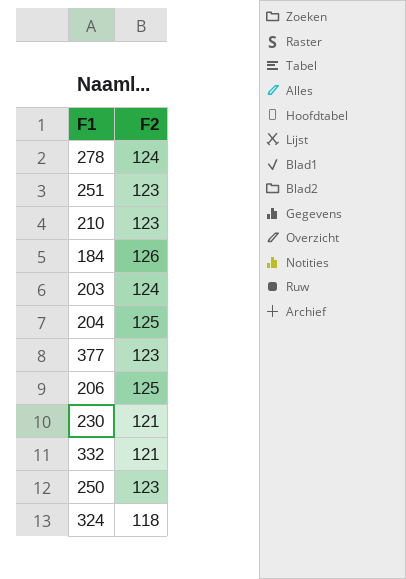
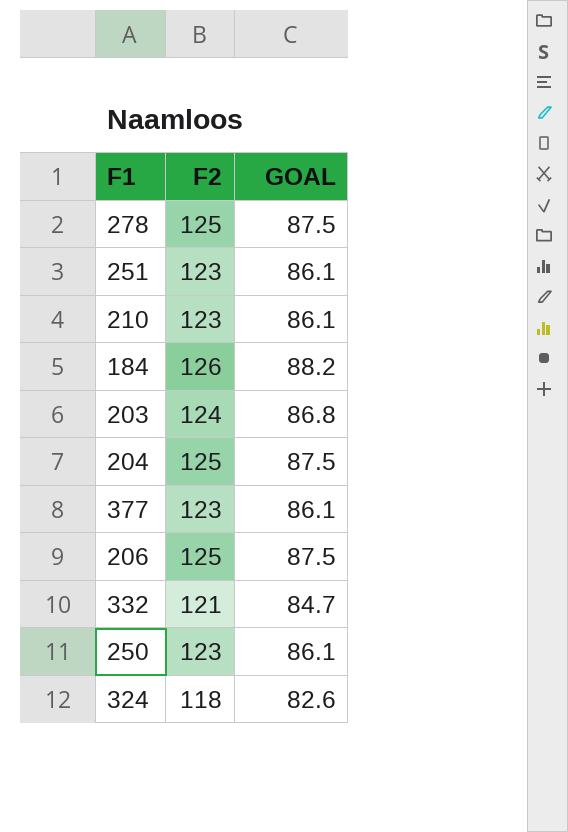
column GOAL | formula: none -> [F2] * 0.7
row 230: 121 -> none
278 | F2: 124 -> 125

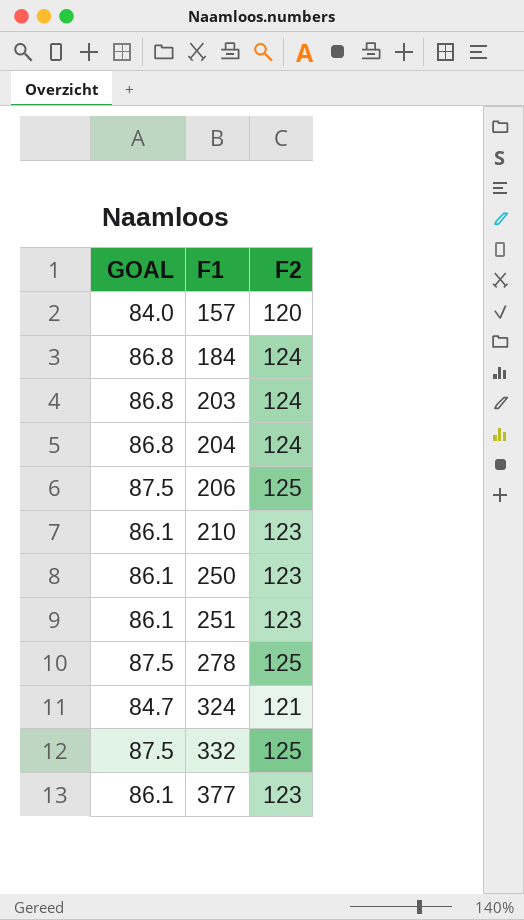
row order: none -> F1 ascending
column GOAL | position: 3 -> 1
row 157: none -> 84.0 | 120
184 | GOAL: 88.2 -> 86.8
184 | F2: 126 -> 124
204 | GOAL: 87.5 -> 86.8
204 | F2: 125 -> 124
324 | GOAL: 82.6 -> 84.7
324 | F2: 118 -> 121
332 | GOAL: 84.7 -> 87.5
332 | F2: 121 -> 125

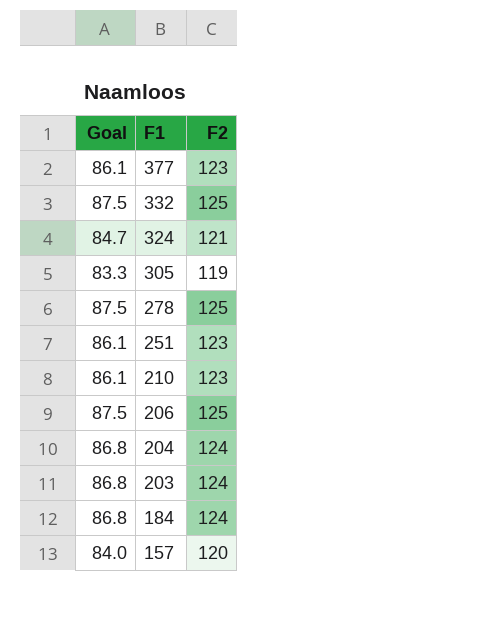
row order: F1 ascending -> F1 descending
column name: GOAL -> Goal
row 250: 86.1 | 123 -> none
row 305: none -> 83.3 | 119

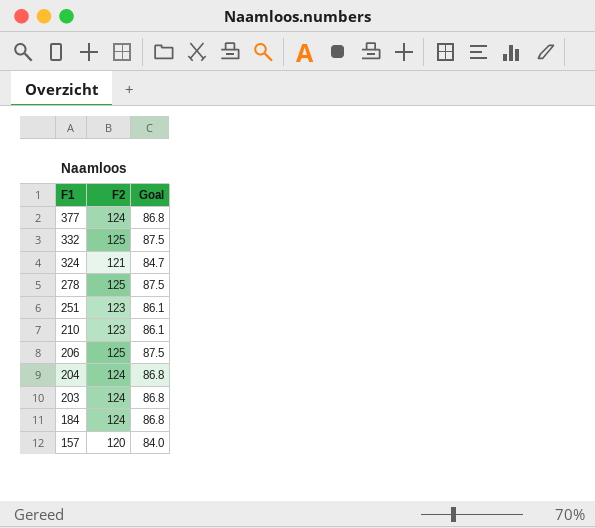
column Goal | position: 1 -> 3
row 305: 83.3 | 119 -> none
377 | F2: 123 -> 124
377 | Goal: 86.1 -> 86.8

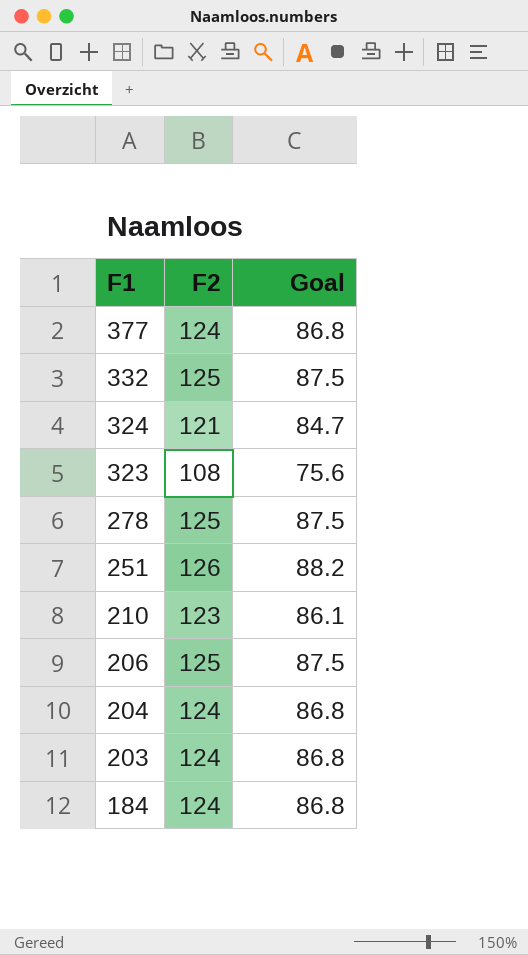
row 157: 120 | 84.0 -> none
row 323: none -> 108 | 75.6
251 | F2: 123 -> 126
251 | Goal: 86.1 -> 88.2

